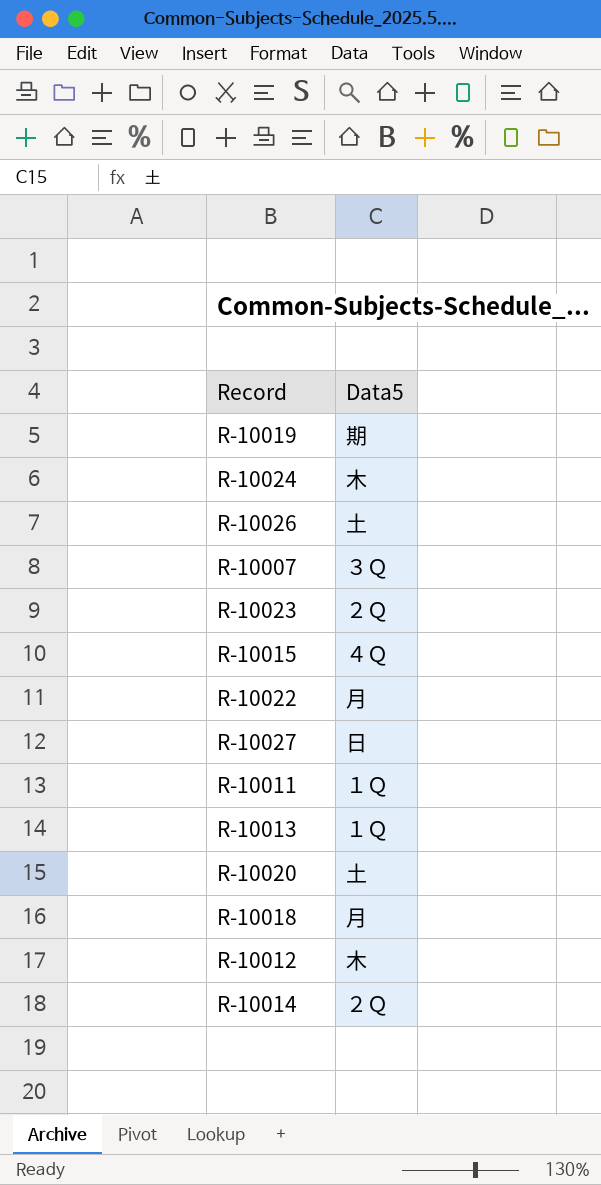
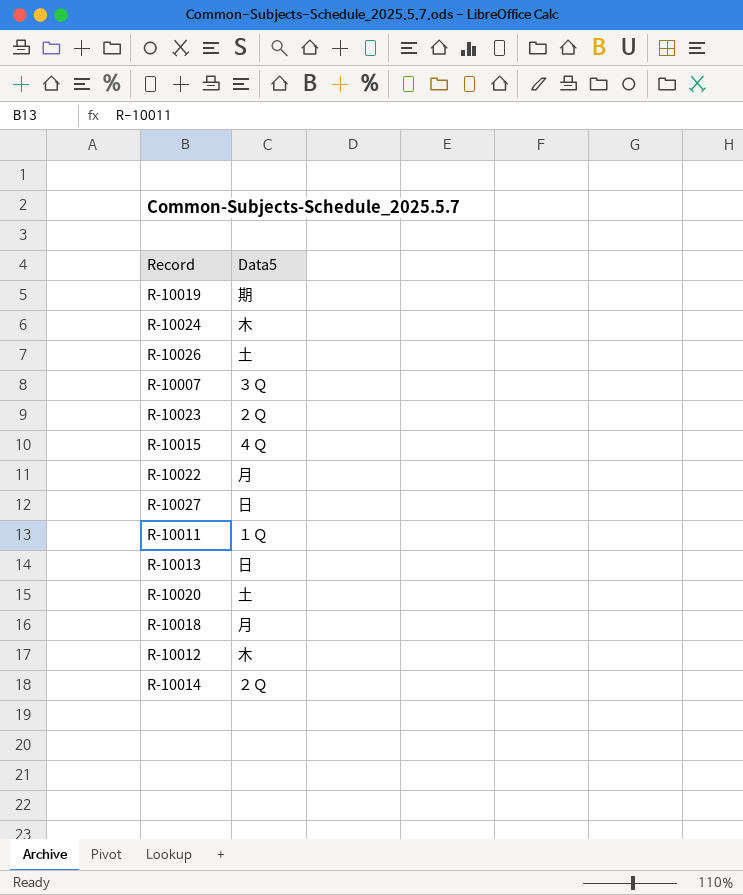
R-10013 | Data5: １Ｑ -> 日

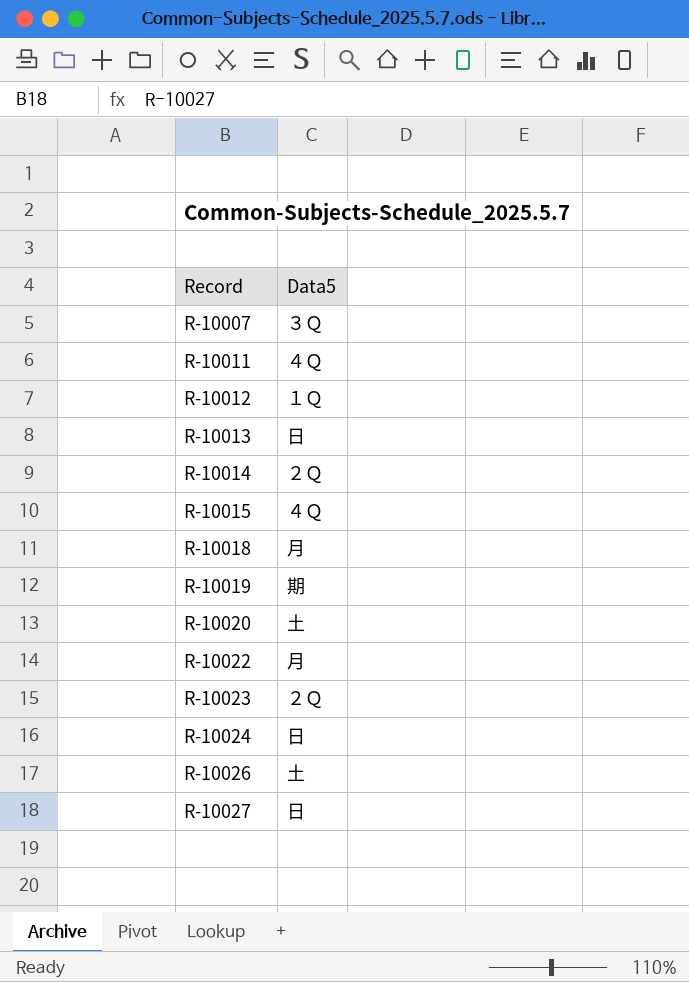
row order: none -> Record ascending
R-10011 | Data5: １Ｑ -> ４Ｑ
R-10012 | Data5: 木 -> １Ｑ
R-10024 | Data5: 木 -> 日

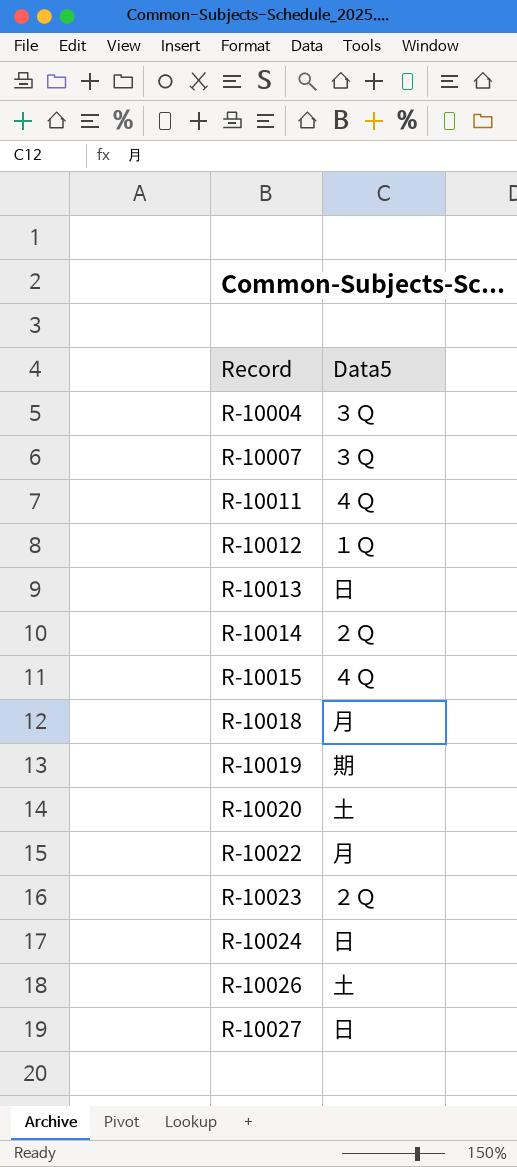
row R-10004: none -> ３Ｑ

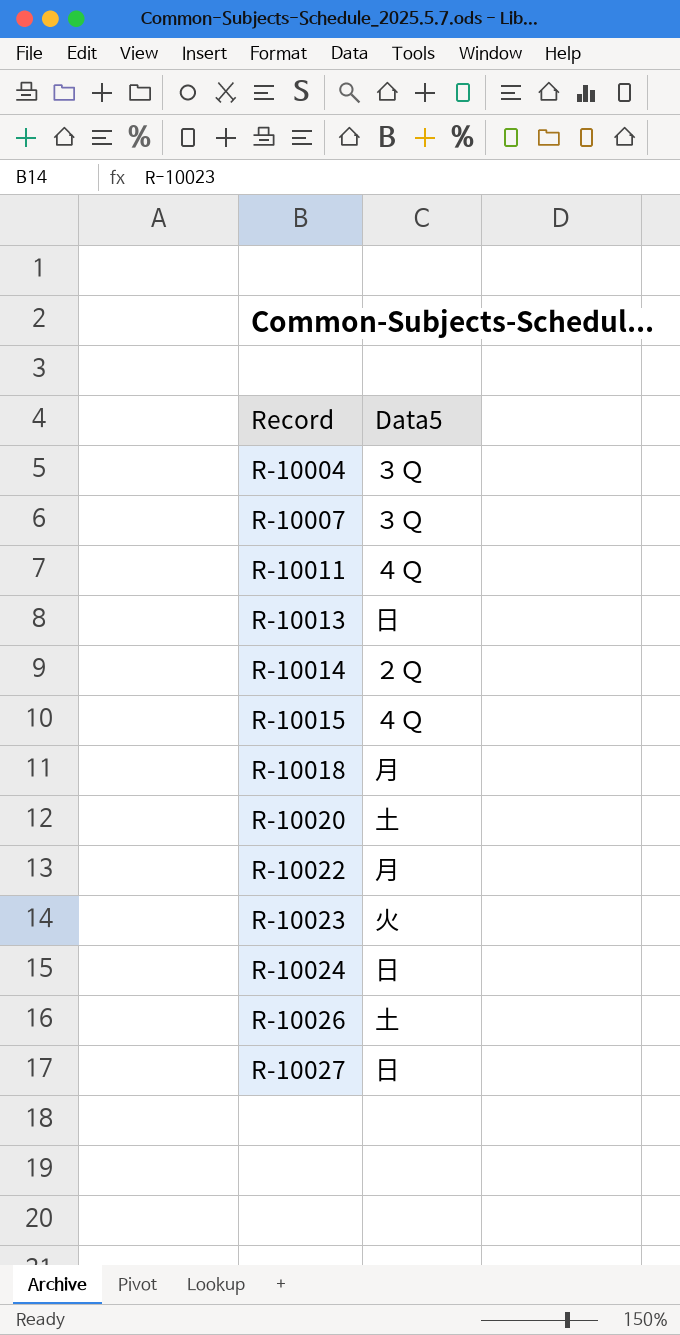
row R-10012: １Ｑ -> none
row R-10019: 期 -> none
R-10023 | Data5: ２Ｑ -> 火

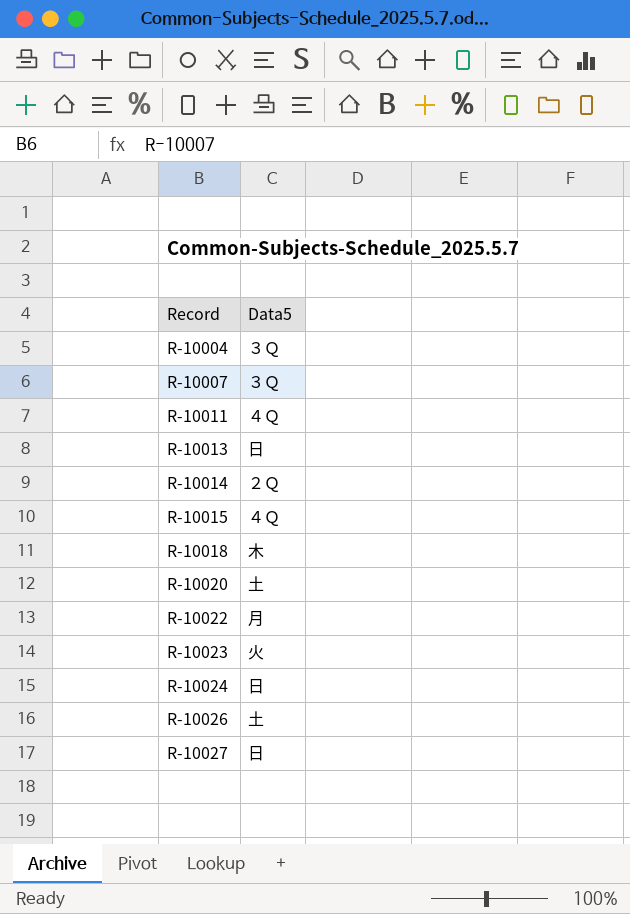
R-10018 | Data5: 月 -> 木

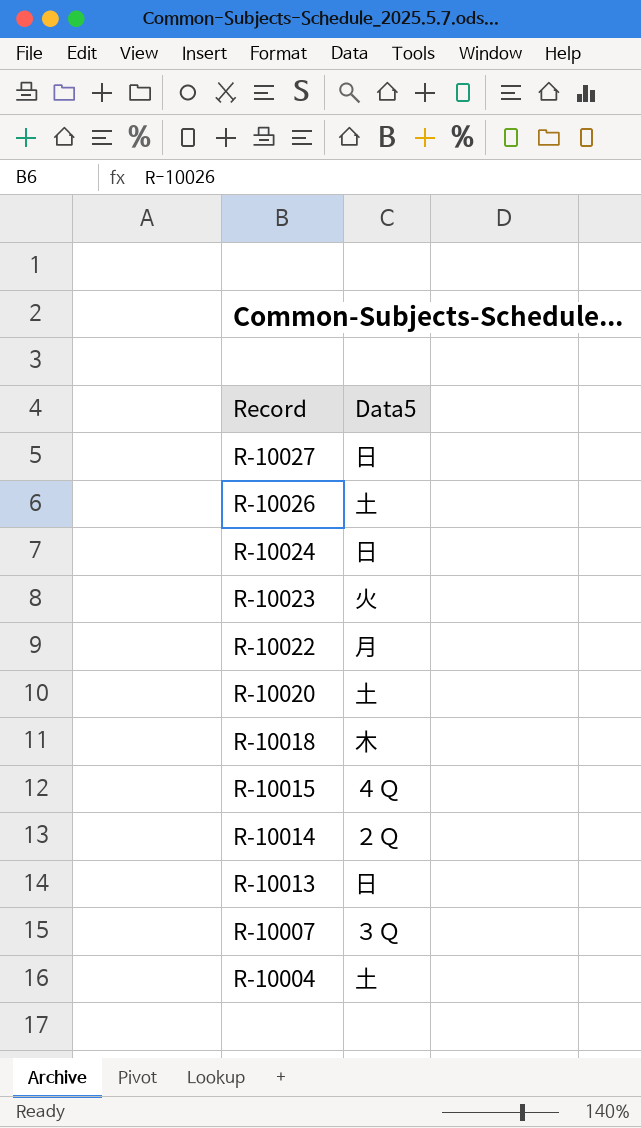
row order: Record ascending -> Record descending
row R-10011: ４Ｑ -> none
R-10004 | Data5: ３Ｑ -> 土

